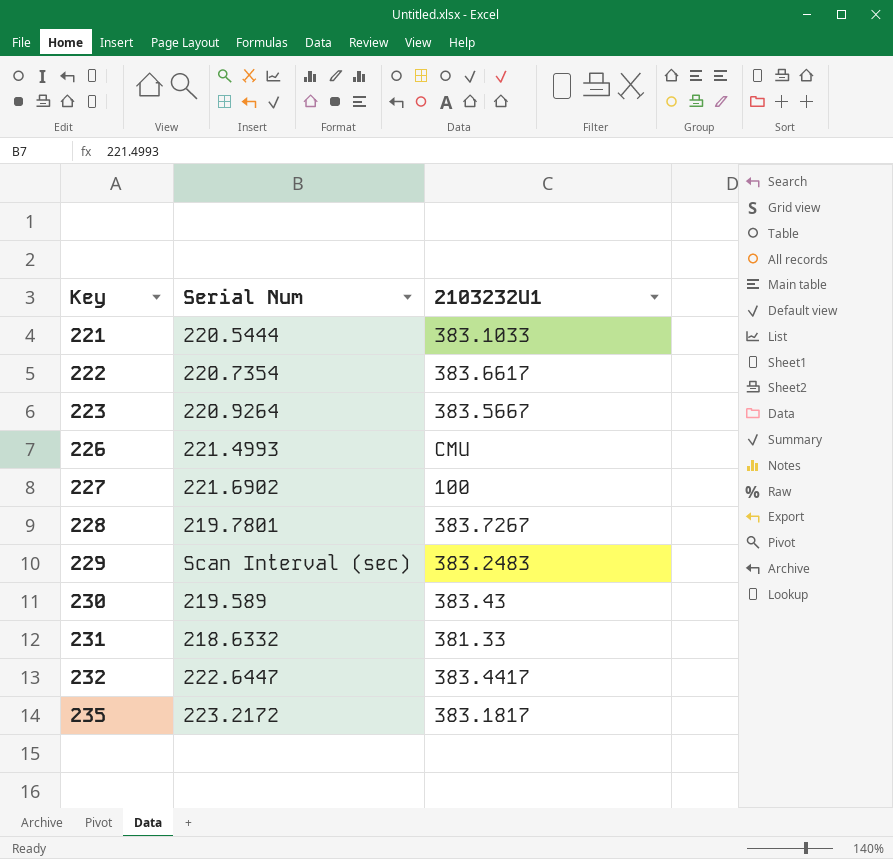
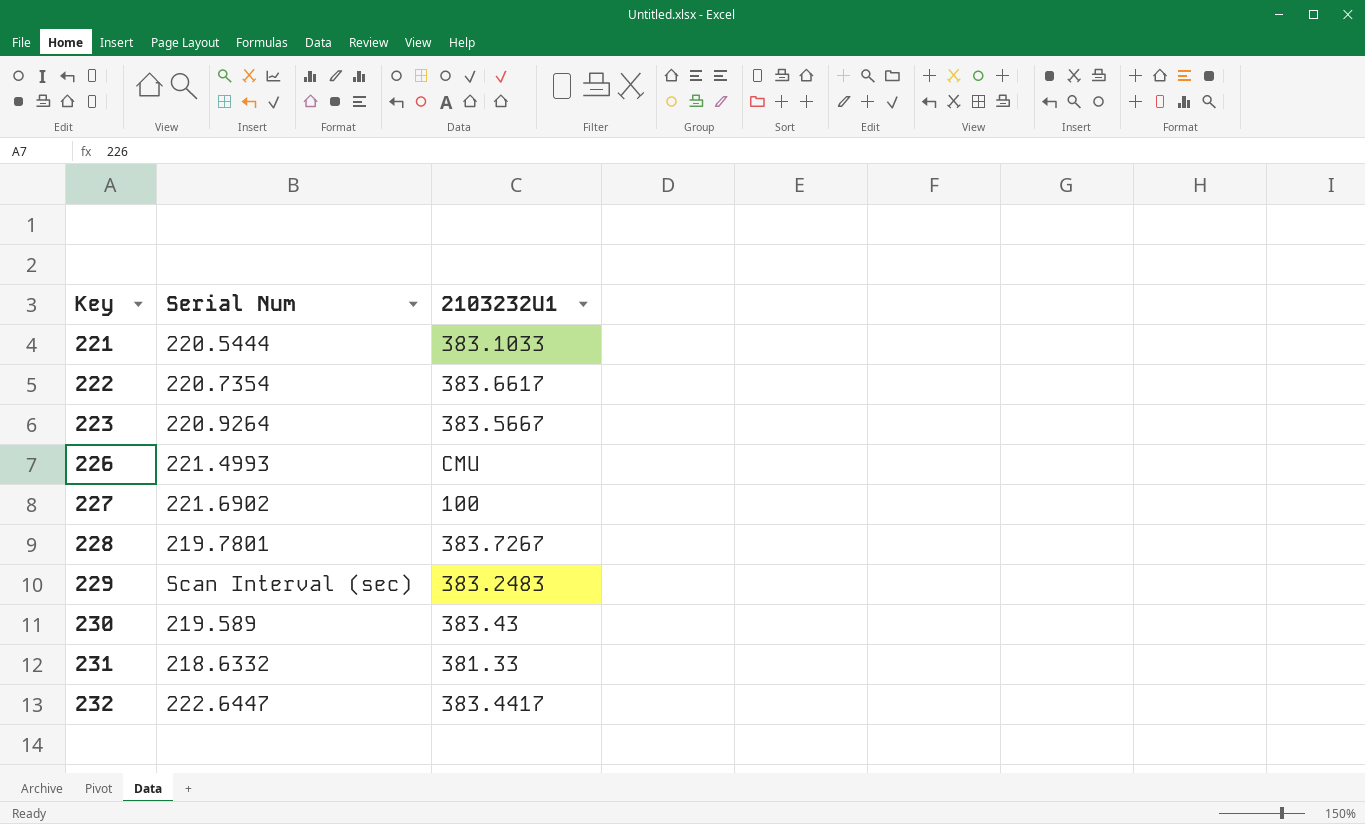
row 235: 223.2172 | 383.1817 -> none

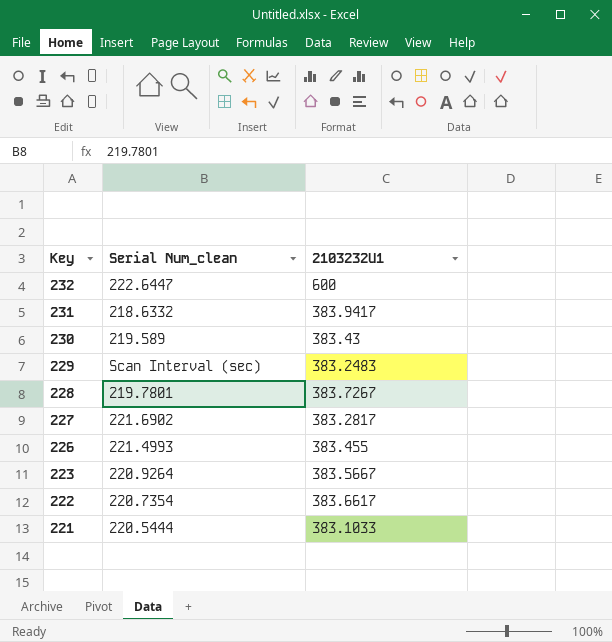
row order: Key ascending -> Key descending
column name: Serial Num -> Serial Num_clean
232 | 2103232U1: 383.4417 -> 600
231 | 2103232U1: 381.33 -> 383.9417
227 | 2103232U1: 100 -> 383.2817
226 | 2103232U1: CMU -> 383.455

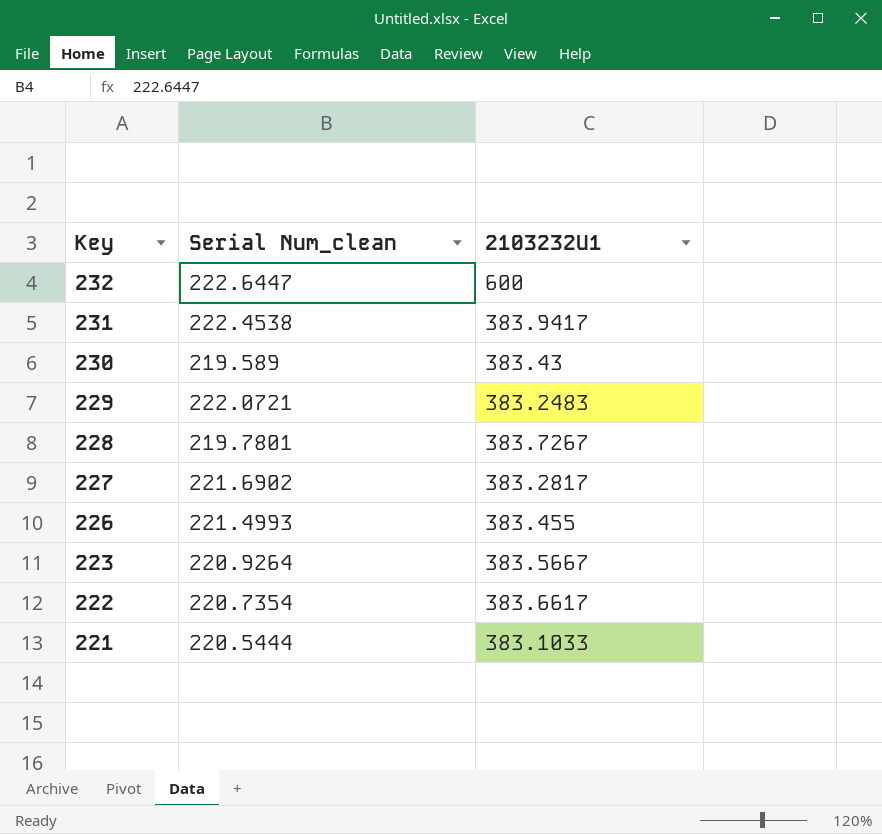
231 | Serial Num_clean: 218.6332 -> 222.4538
229 | Serial Num_clean: Scan Interval (sec) -> 222.0721

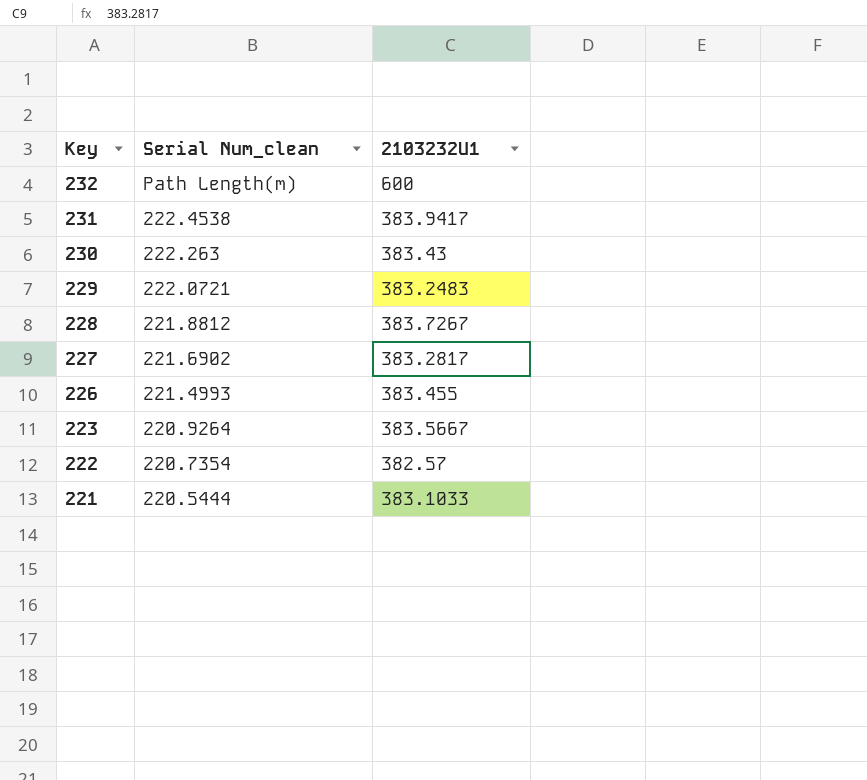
232 | Serial Num_clean: 222.6447 -> Path Length(m)
230 | Serial Num_clean: 219.589 -> 222.263
228 | Serial Num_clean: 219.7801 -> 221.8812
222 | 2103232U1: 383.6617 -> 382.57

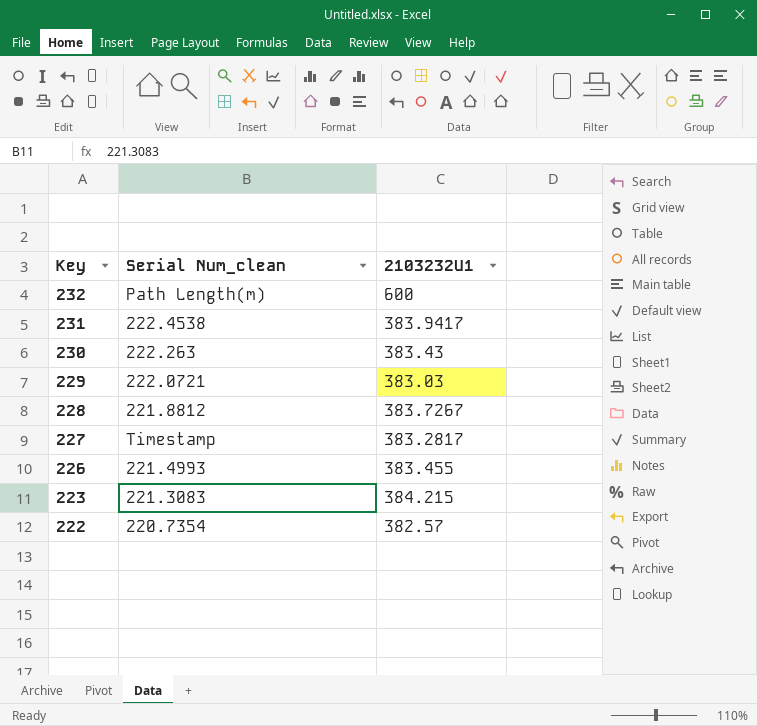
row 221: 220.5444 | 383.1033 -> none
229 | 2103232U1: 383.2483 -> 383.03
227 | Serial Num_clean: 221.6902 -> Timestamp
223 | Serial Num_clean: 220.9264 -> 221.3083
223 | 2103232U1: 383.5667 -> 384.215

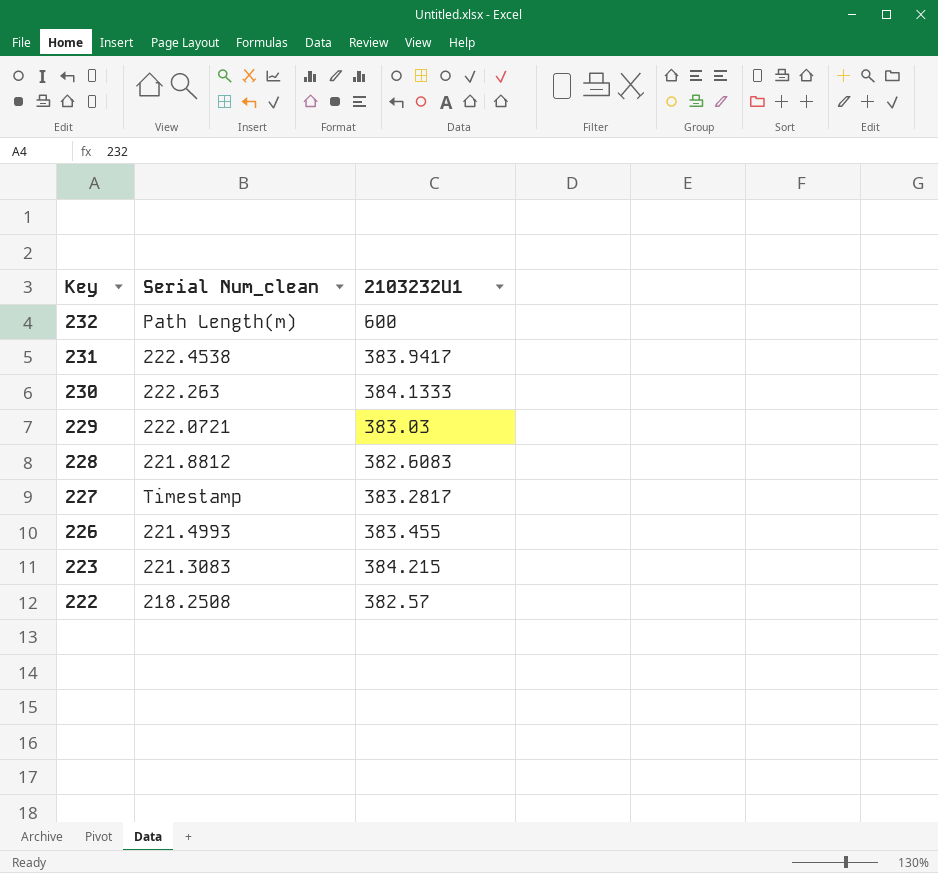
230 | 2103232U1: 383.43 -> 384.1333
228 | 2103232U1: 383.7267 -> 382.6083
222 | Serial Num_clean: 220.7354 -> 218.2508

